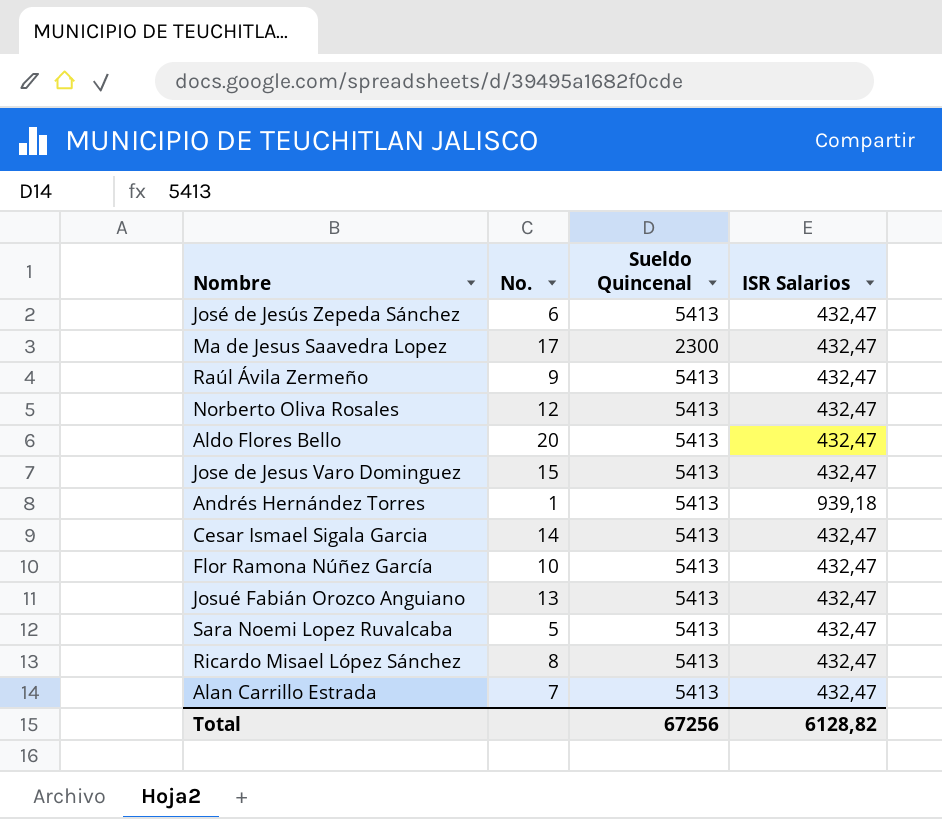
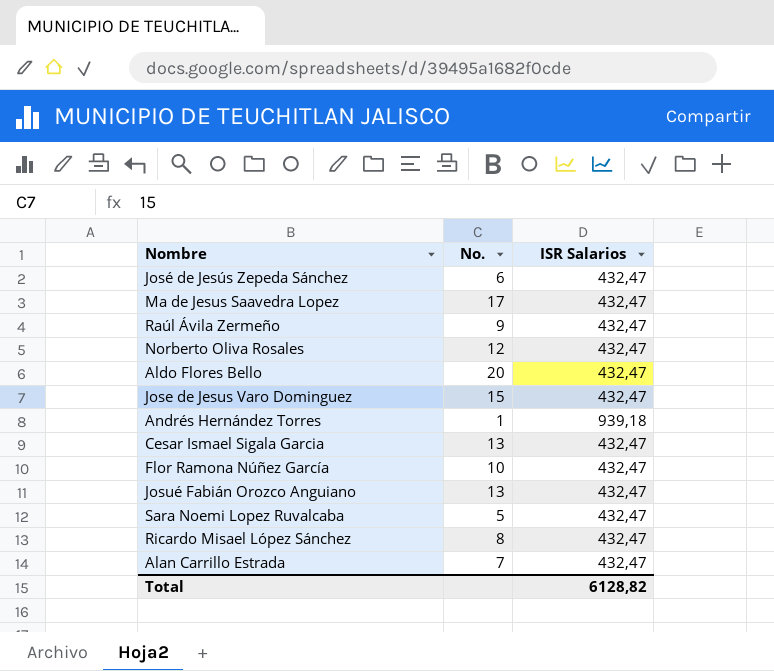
column Sueldo Quincenal | position: 3 -> none
Cesar Ismael Sigala Garcia | No.: 14 -> 13

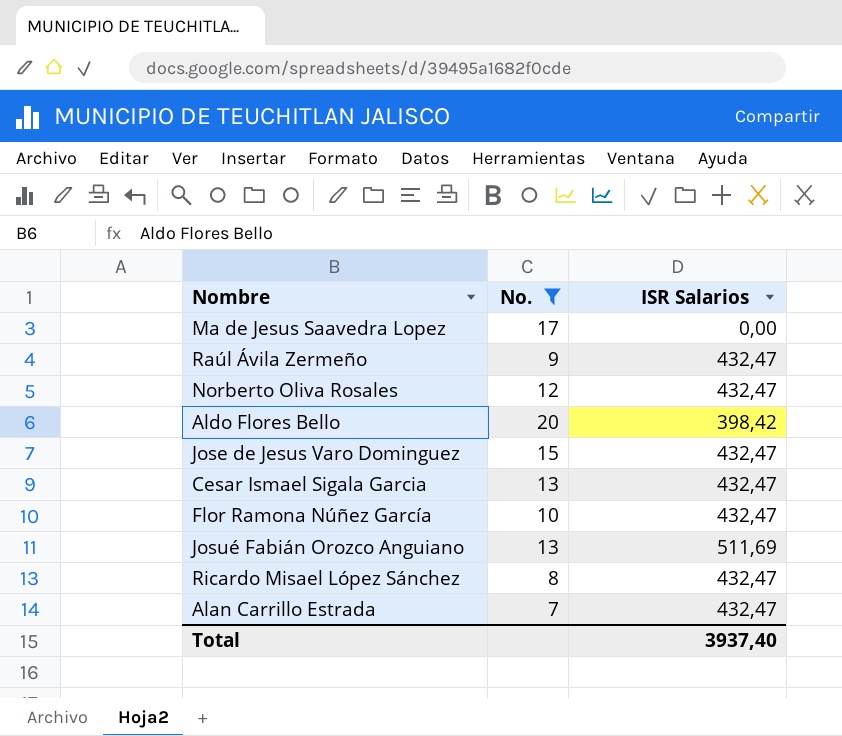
filter: none -> No. >= 7
Ma de Jesus Saavedra Lopez | ISR Salarios: 432,47 -> 0,00
Aldo Flores Bello | ISR Salarios: 432,47 -> 398,42
Josué Fabián Orozco Anguiano | ISR Salarios: 432,47 -> 511,69
Total | ISR Salarios: 6128,82 -> 3937,40

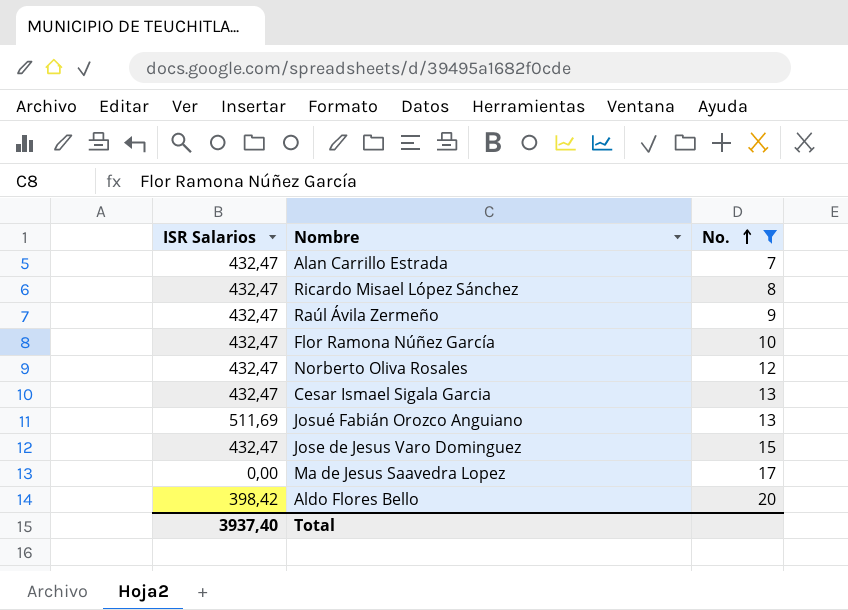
row order: none -> No. ascending
column ISR Salarios | position: 3 -> 1

